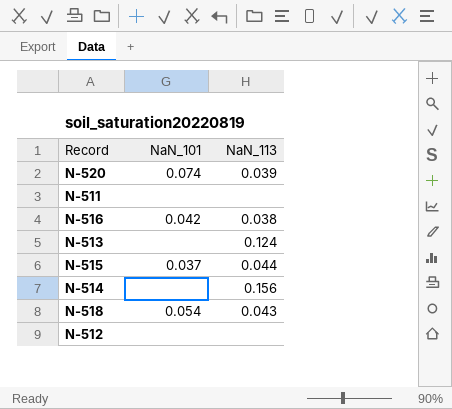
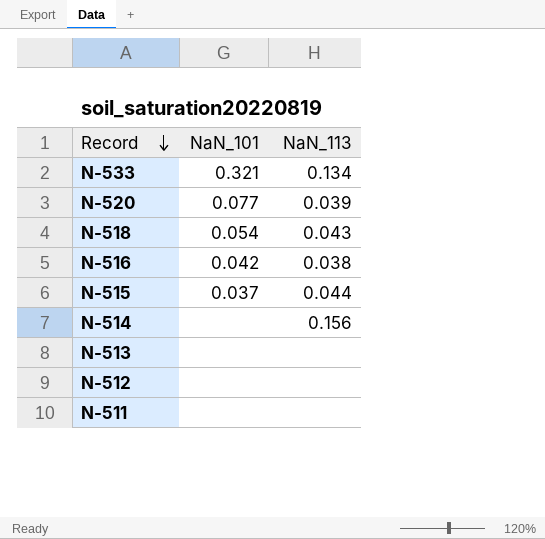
row order: none -> Record descending
row N-533: none -> 0.321 | 0.134
N-520 | NaN_101: 0.074 -> 0.077
N-513 | NaN_113: 0.124 -> none

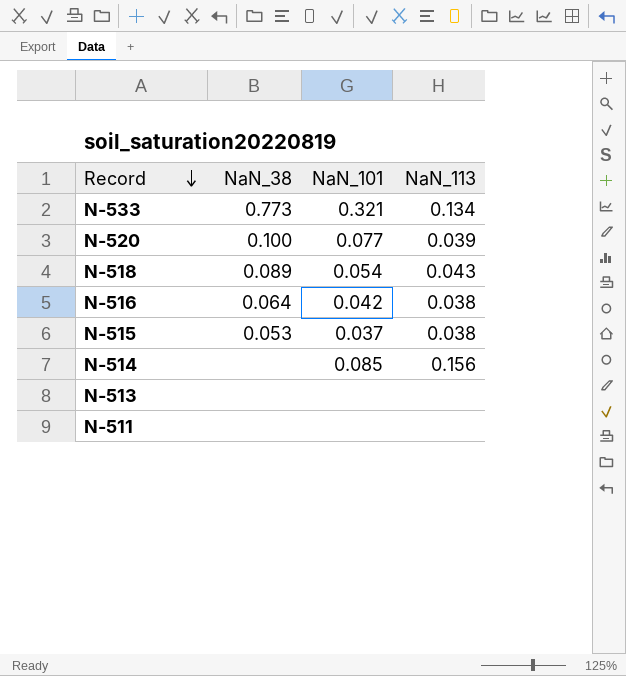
column NaN_38 | position: none -> 2
row N-512: none | none -> none
N-515 | NaN_113: 0.044 -> 0.038
N-514 | NaN_101: none -> 0.085

